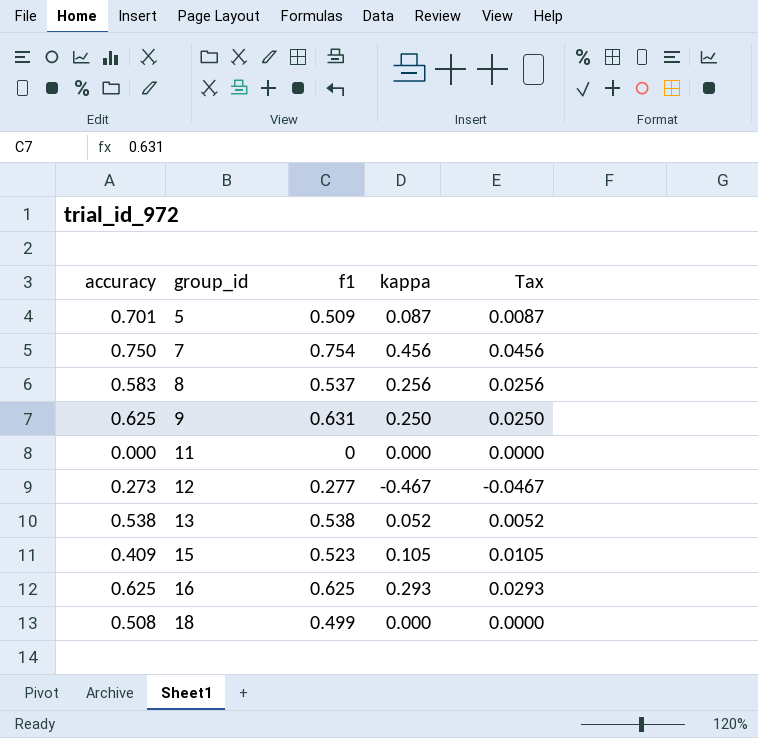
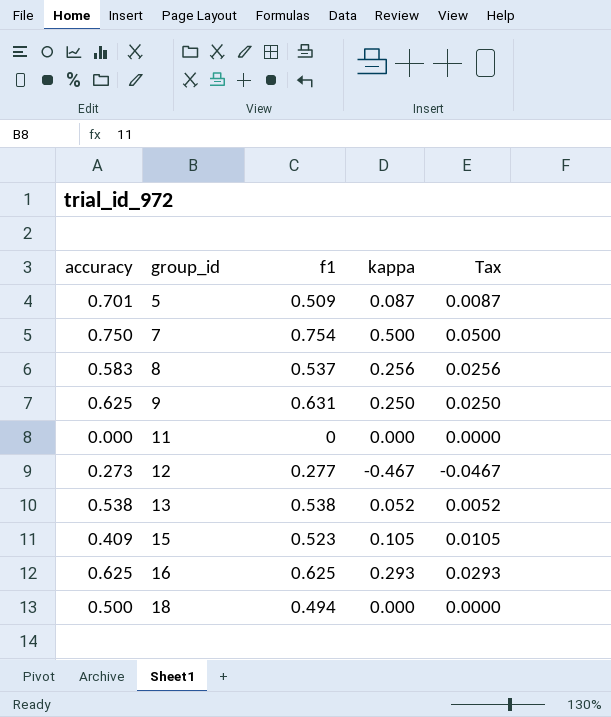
7 | kappa: 0.456 -> 0.500
7 | Tax: 0.0456 -> 0.0500
18 | accuracy: 0.508 -> 0.500
18 | f1: 0.499 -> 0.494

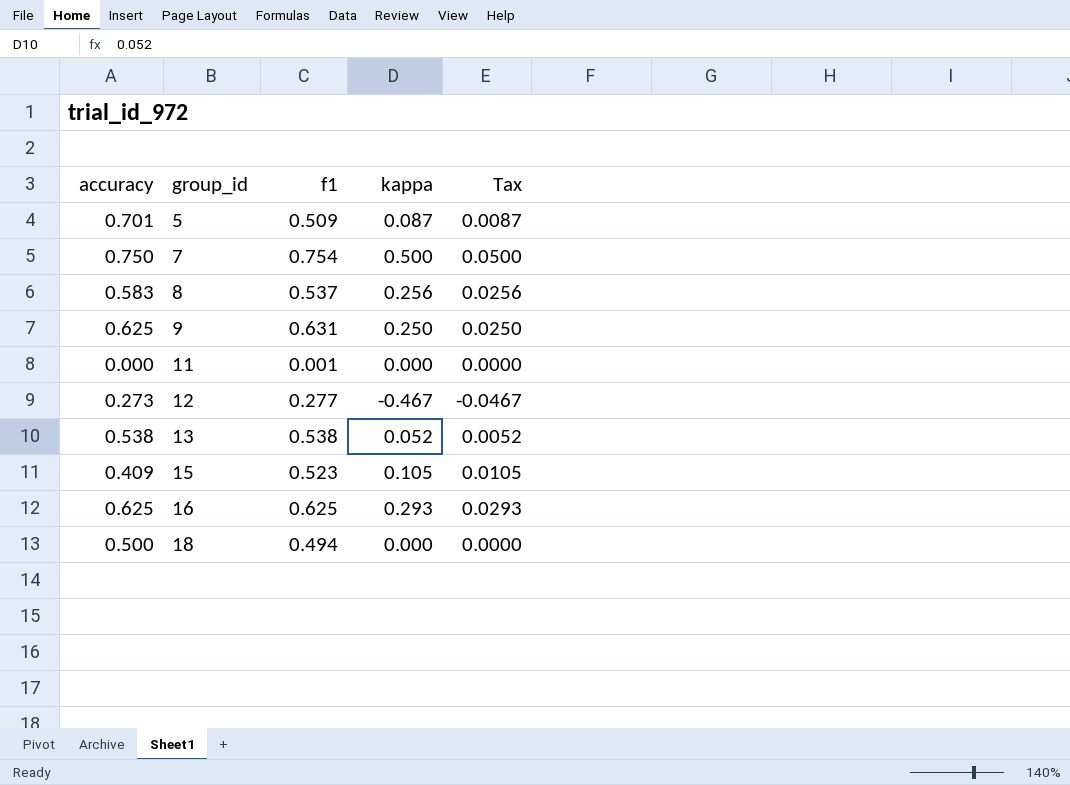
11 | f1: 0 -> 0.001

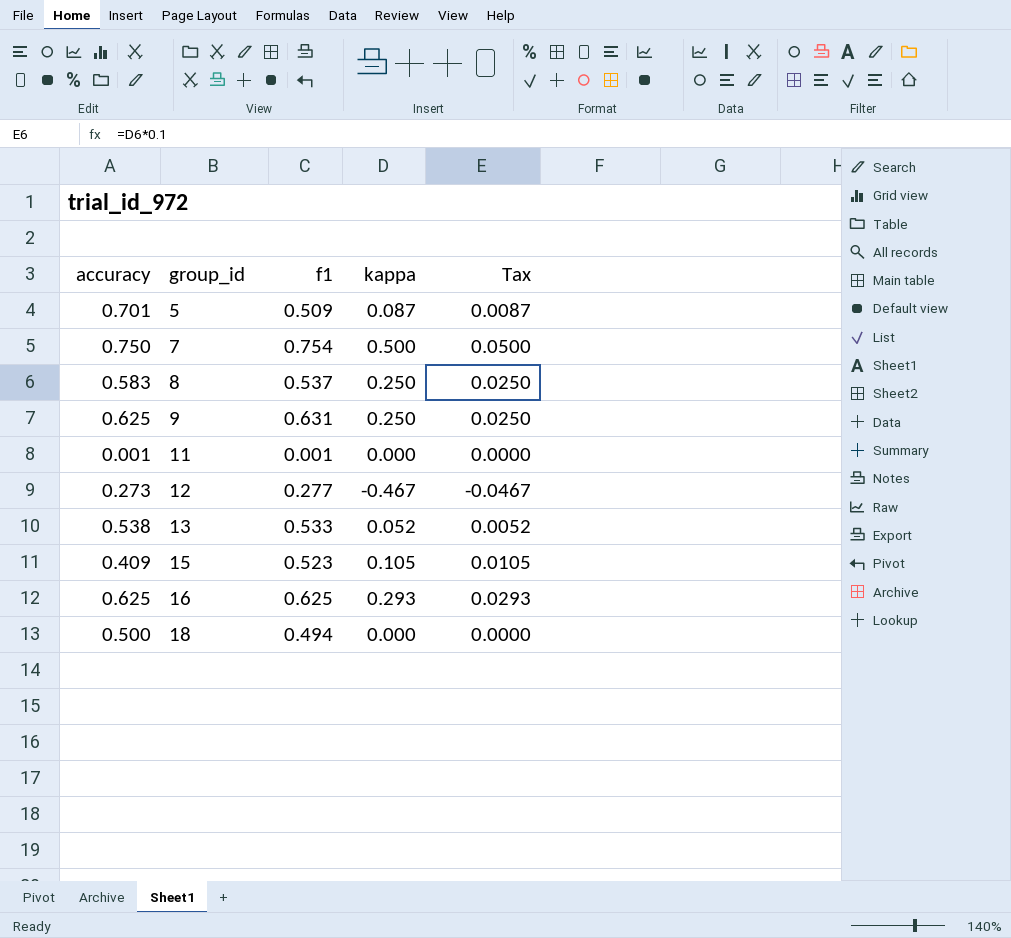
8 | kappa: 0.256 -> 0.250
8 | Tax: 0.0256 -> 0.0250
11 | accuracy: 0.000 -> 0.001
13 | f1: 0.538 -> 0.533

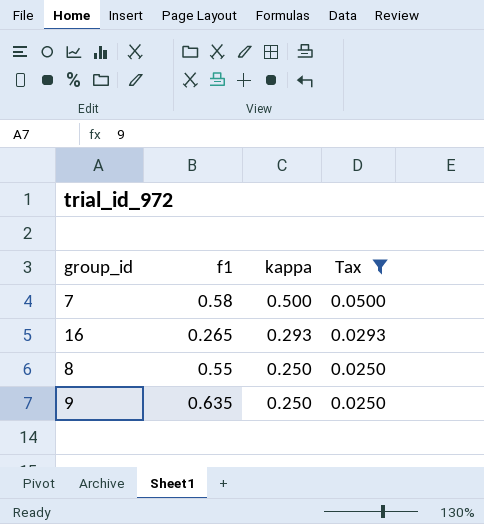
filter: none -> Tax >= 0.0250
row order: group_id ascending -> kappa descending
column accuracy | position: 1 -> none
7 | f1: 0.754 -> 0.58
16 | f1: 0.625 -> 0.265
8 | f1: 0.537 -> 0.55
9 | f1: 0.631 -> 0.635

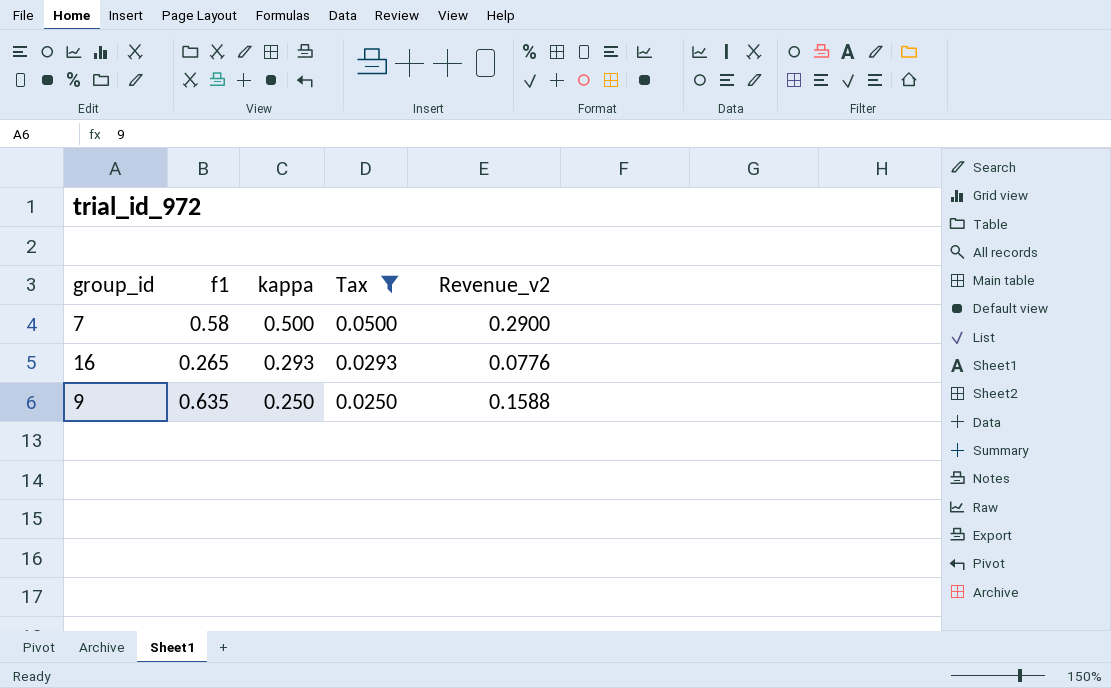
column Revenue_v2 | formula: none -> [f1] * [kappa]
row 8: 0.55 | 0.250 | 0.0250 -> none

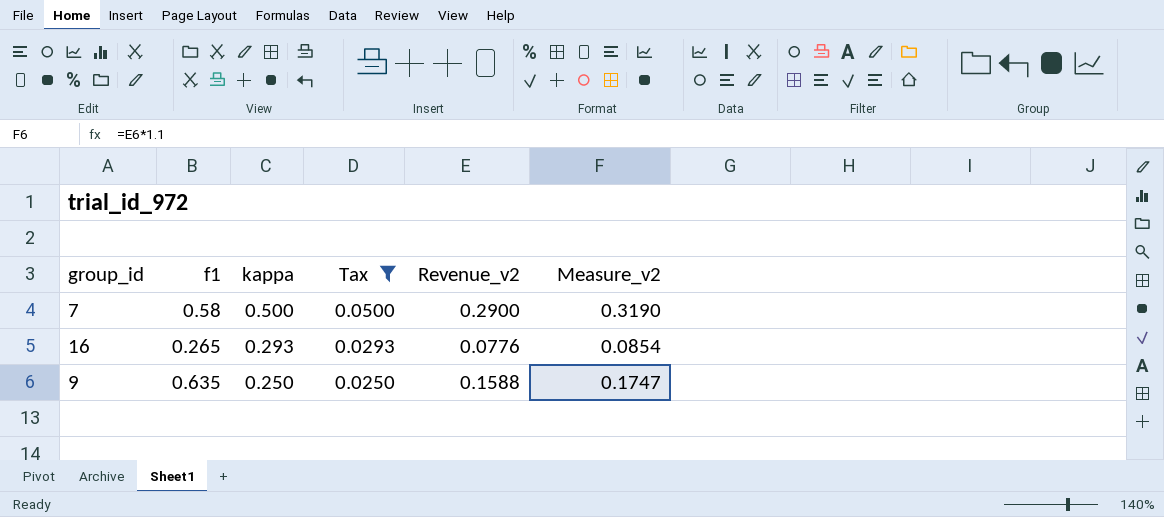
column Measure_v2 | formula: none -> [Revenue_v2] * 1.1

